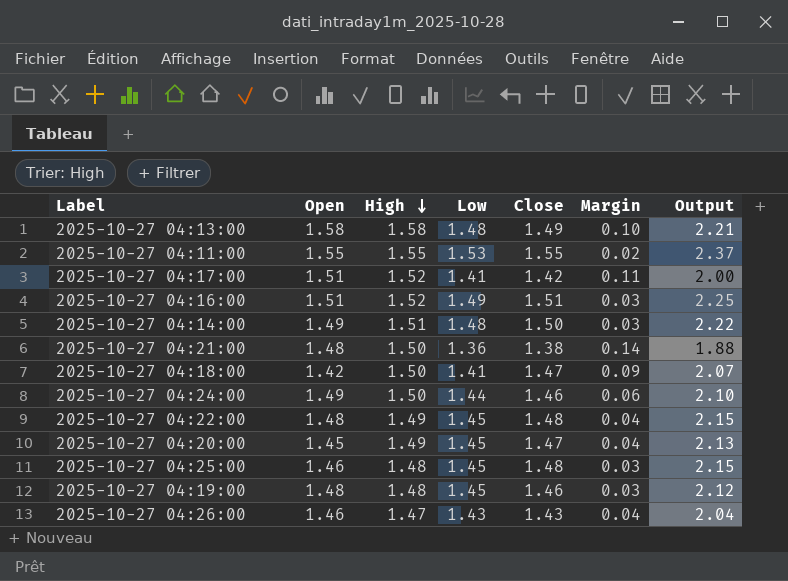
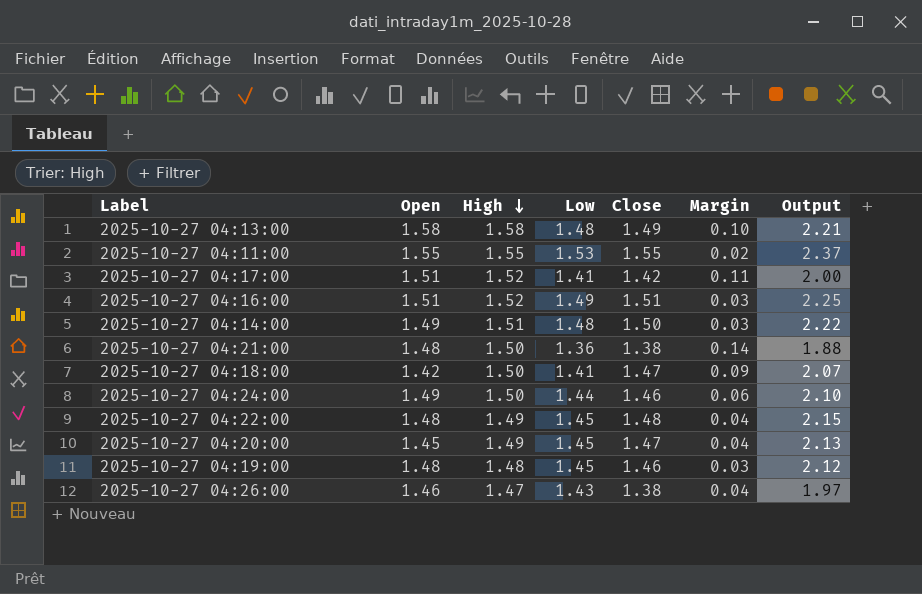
row 2025-10-27 04:25:00: 1.46 | 1.48 | 1.45 | 1.48 | 0.03 | 2.15 -> none
2025-10-27 04:26:00 | Close: 1.43 -> 1.38
2025-10-27 04:26:00 | Output: 2.04 -> 1.97

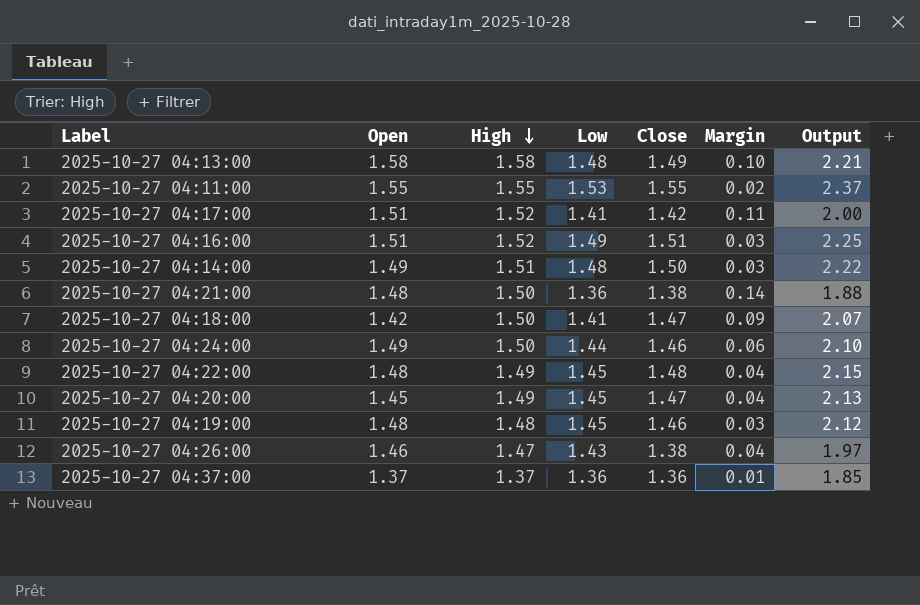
row 2025-10-27 04:37:00: none -> 1.37 | 1.37 | 1.36 | 1.36 | 0.01 | 1.85

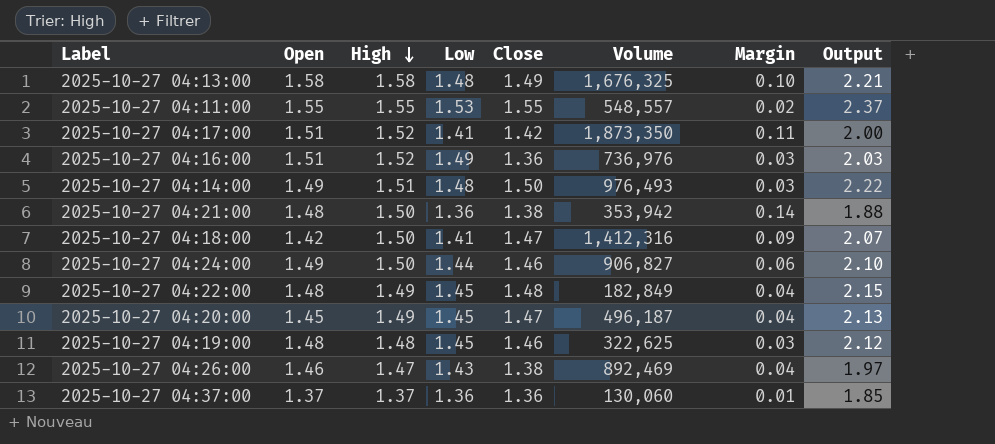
column Volume | position: none -> 6
2025-10-27 04:16:00 | Close: 1.51 -> 1.36
2025-10-27 04:16:00 | Output: 2.25 -> 2.03

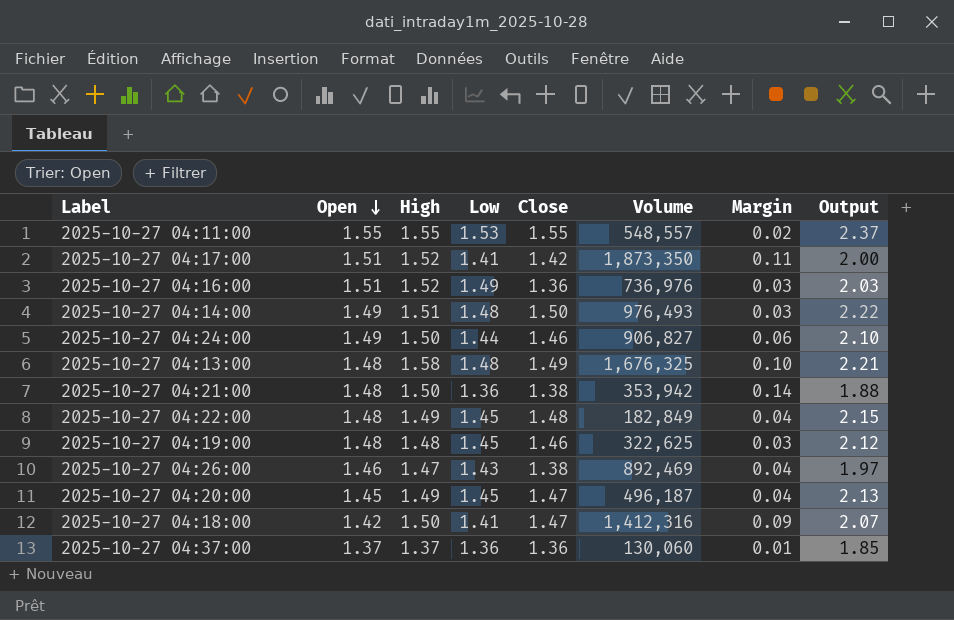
row order: High descending -> Open descending
2025-10-27 04:13:00 | Open: 1.58 -> 1.48

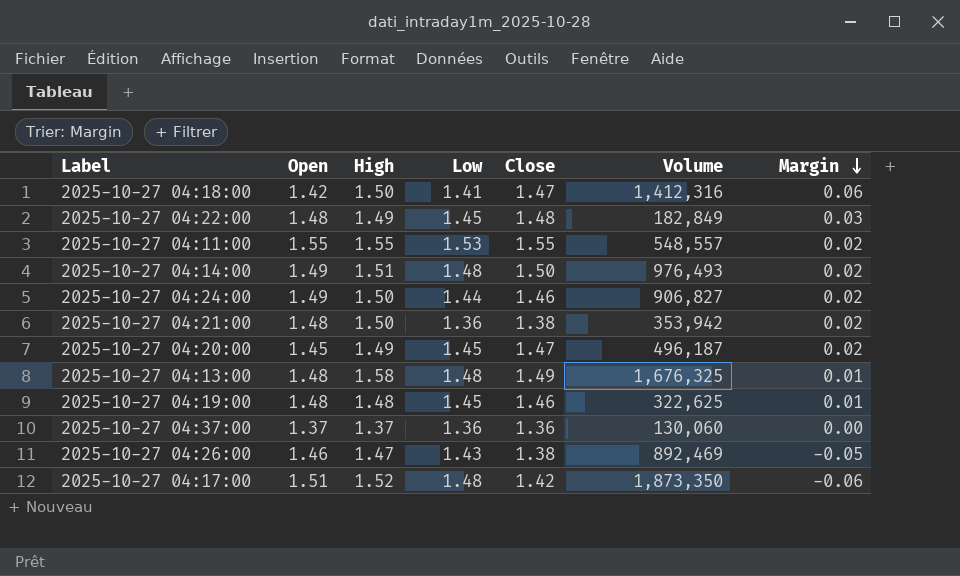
row order: Open descending -> Margin descending
column Output | formula: [Low] * [Close] -> none
column Margin | formula: [High] - [Low] -> [Close] - [Low]
row 2025-10-27 04:16:00: 1.51 | 1.52 | 1.49 | 1.36 | 736,976 | 0.03 | 2.03 -> none
2025-10-27 04:17:00 | Low: 1.41 -> 1.48

